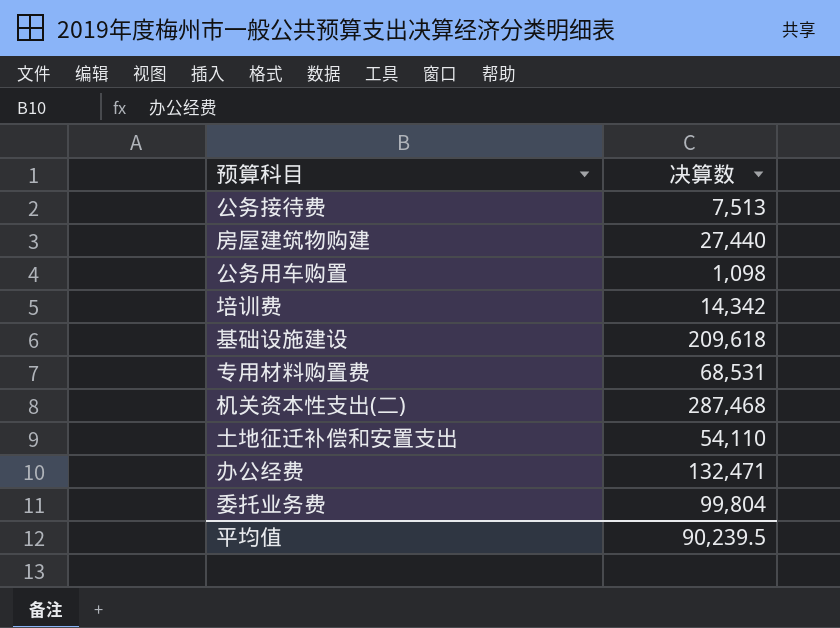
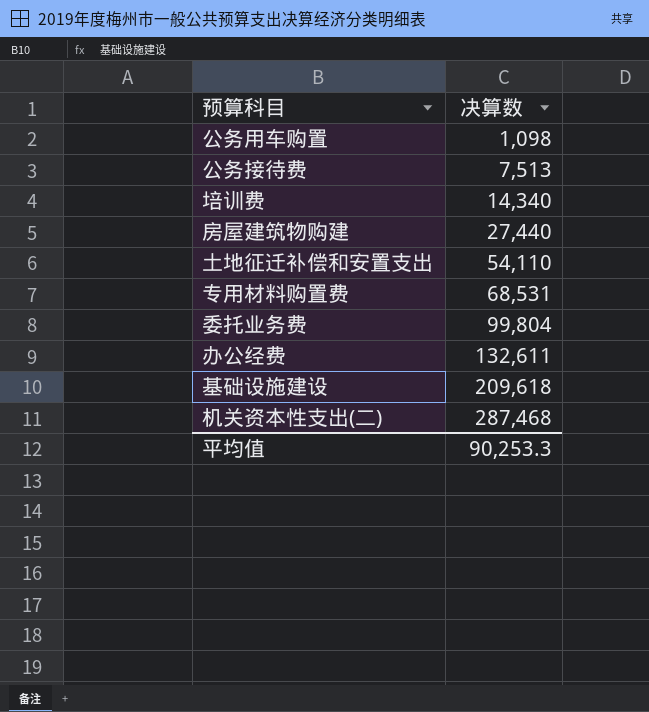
row order: none -> 决算数 ascending
培训费 | 决算数: 14,342 -> 14,340
办公经费 | 决算数: 132,471 -> 132,611
平均值 | 决算数: 90,239.5 -> 90,253.3

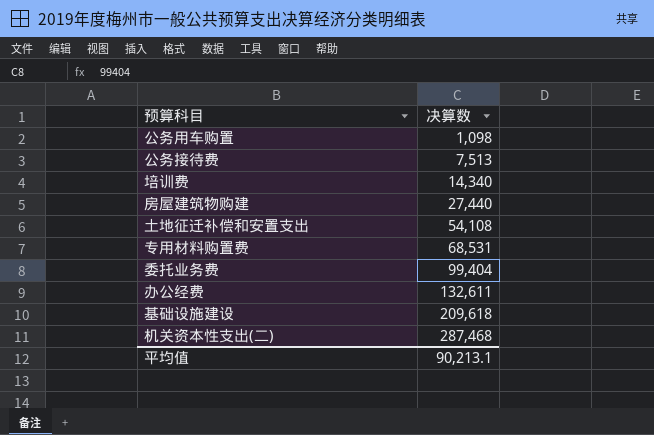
土地征迁补偿和安置支出 | 决算数: 54,110 -> 54,108
委托业务费 | 决算数: 99,804 -> 99,404
平均值 | 决算数: 90,253.3 -> 90,213.1

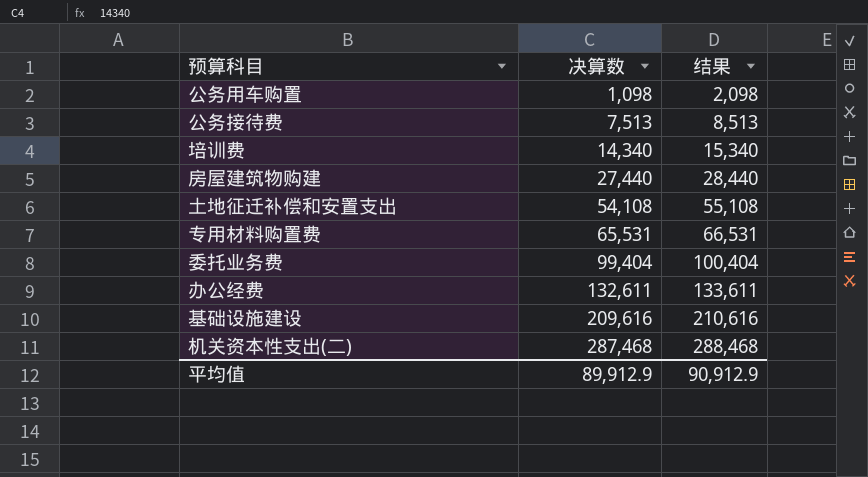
column 结果 | formula: none -> [决算数] + 1000
专用材料购置费 | 决算数: 68,531 -> 65,531
基础设施建设 | 决算数: 209,618 -> 209,616
平均值 | 决算数: 90,213.1 -> 89,912.9

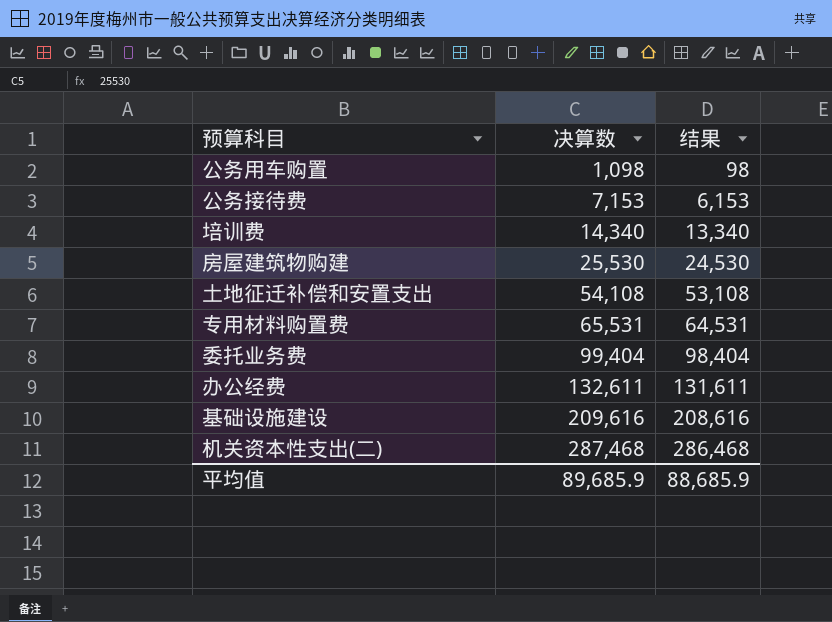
column 结果 | formula: [决算数] + 1000 -> [决算数] - 1000
公务接待费 | 决算数: 7,513 -> 7,153
房屋建筑物购建 | 决算数: 27,440 -> 25,530
平均值 | 决算数: 89,912.9 -> 89,685.9
平均值 | 结果: 90,912.9 -> 88,685.9

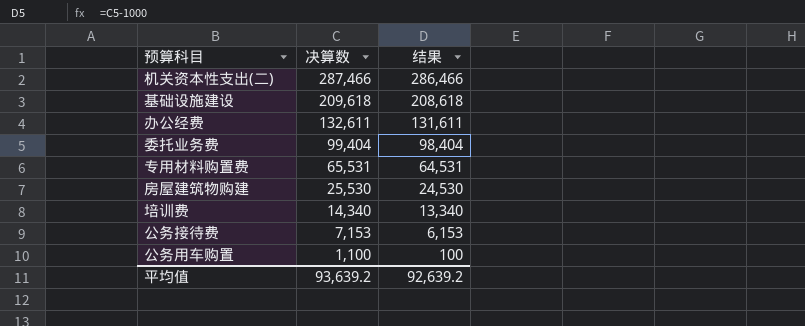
row order: 决算数 ascending -> 决算数 descending
row 土地征迁补偿和安置支出: 54,108 | 53,108 -> none
机关资本性支出(二) | 决算数: 287,468 -> 287,466
机关资本性支出(二) | 结果: 286,468 -> 286,466
基础设施建设 | 决算数: 209,616 -> 209,618
基础设施建设 | 结果: 208,616 -> 208,618
公务用车购置 | 决算数: 1,098 -> 1,100
公务用车购置 | 结果: 98 -> 100
平均值 | 决算数: 89,685.9 -> 93,639.2
平均值 | 结果: 88,685.9 -> 92,639.2

